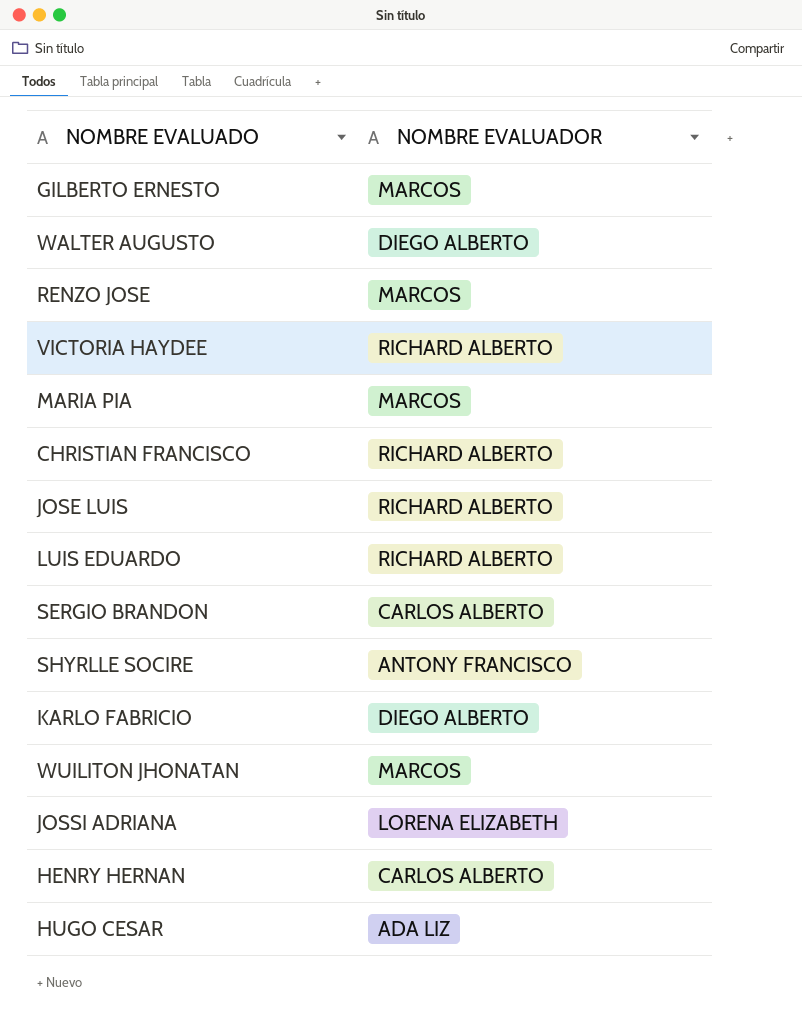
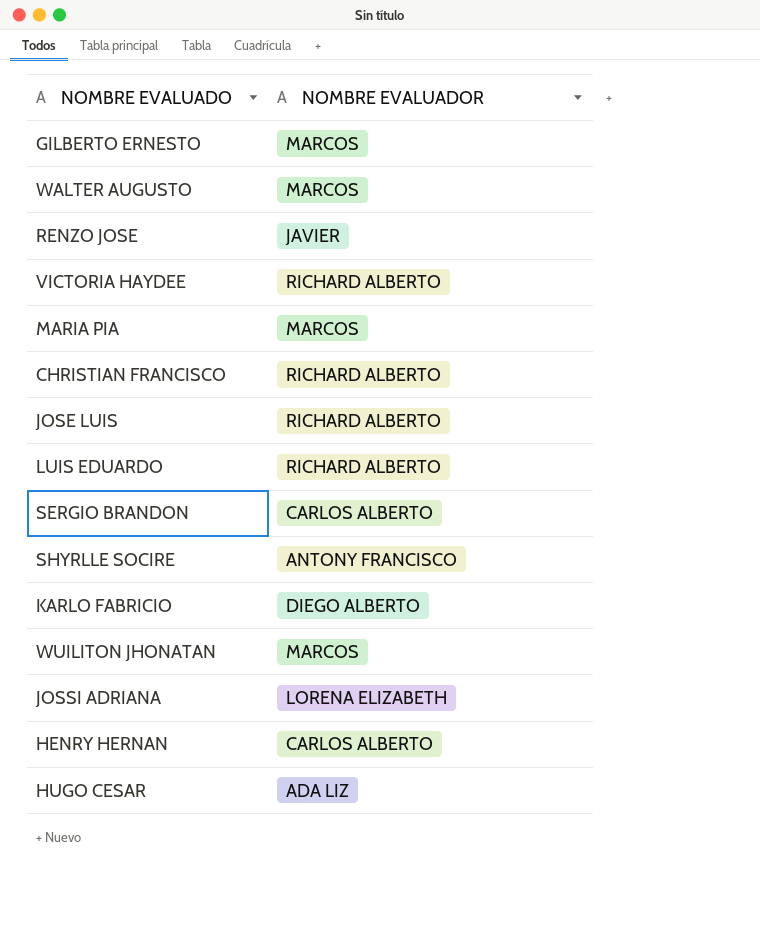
WALTER AUGUSTO | NOMBRE EVALUADOR: DIEGO ALBERTO -> MARCOS
RENZO JOSE | NOMBRE EVALUADOR: MARCOS -> JAVIER

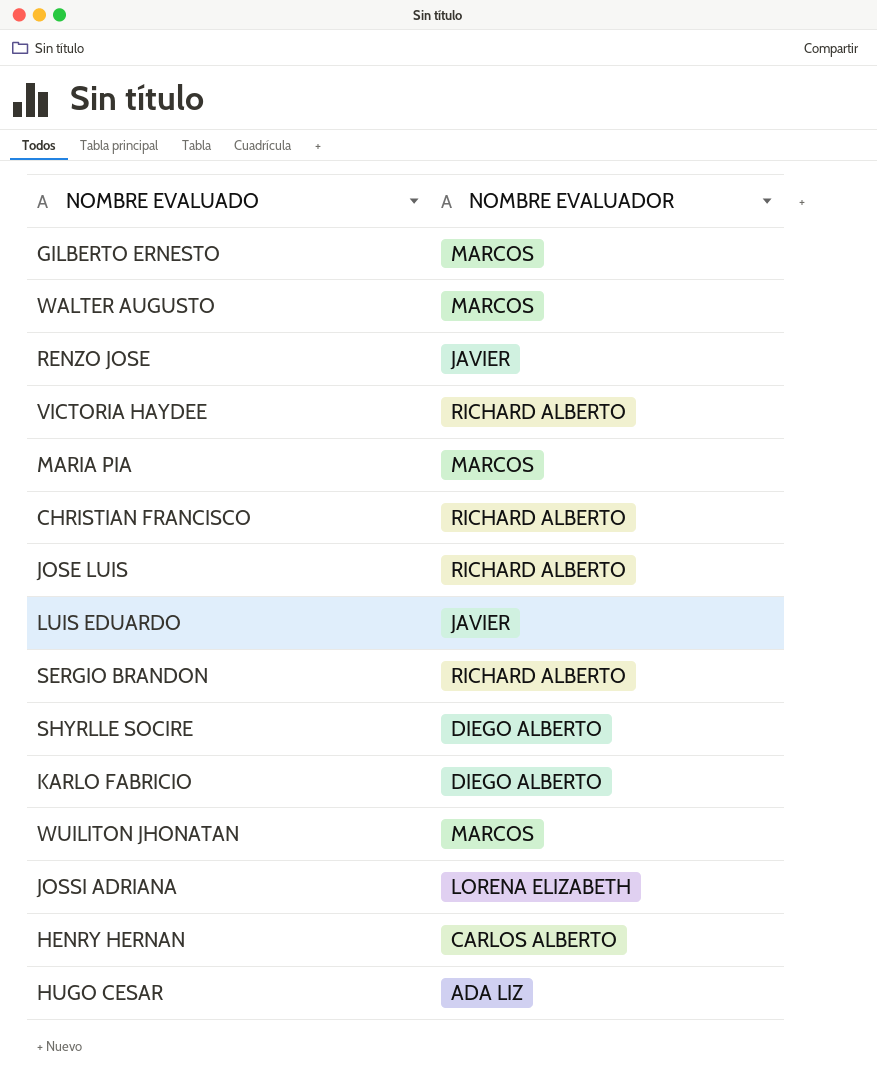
LUIS EDUARDO | NOMBRE EVALUADOR: RICHARD ALBERTO -> JAVIER
SERGIO BRANDON | NOMBRE EVALUADOR: CARLOS ALBERTO -> RICHARD ALBERTO
SHYRLLE SOCIRE | NOMBRE EVALUADOR: ANTONY FRANCISCO -> DIEGO ALBERTO

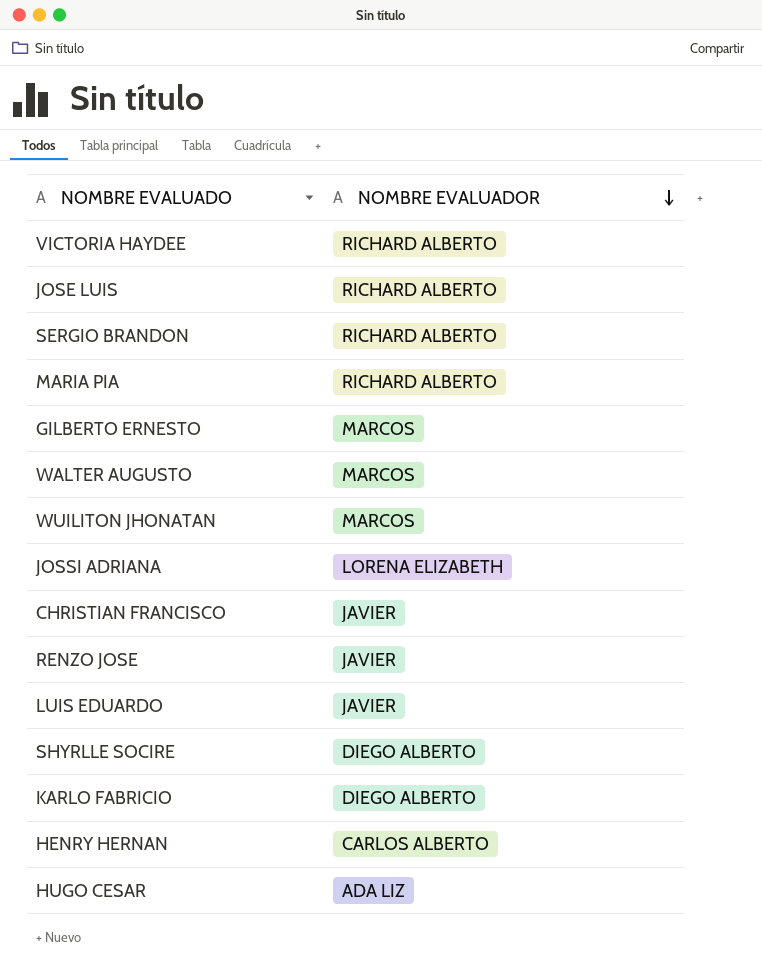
row order: none -> NOMBRE EVALUADOR descending
MARIA PIA | NOMBRE EVALUADOR: MARCOS -> RICHARD ALBERTO
CHRISTIAN FRANCISCO | NOMBRE EVALUADOR: RICHARD ALBERTO -> JAVIER

